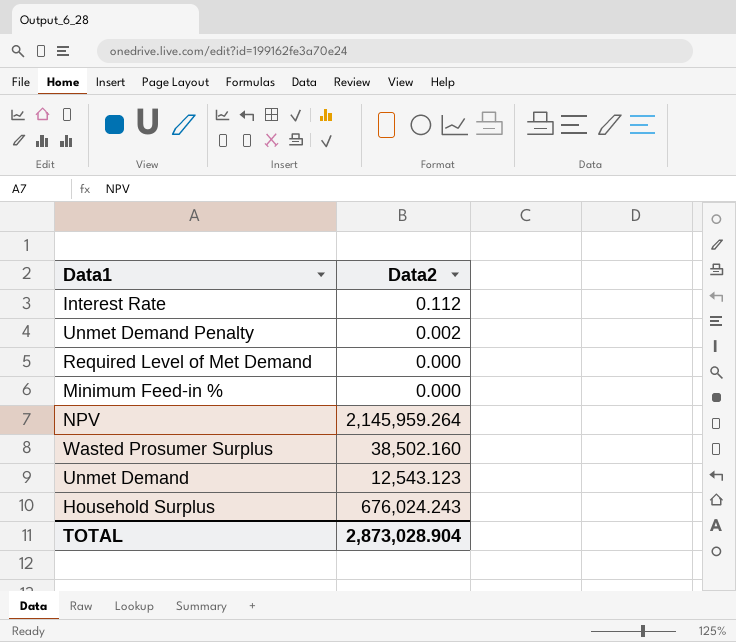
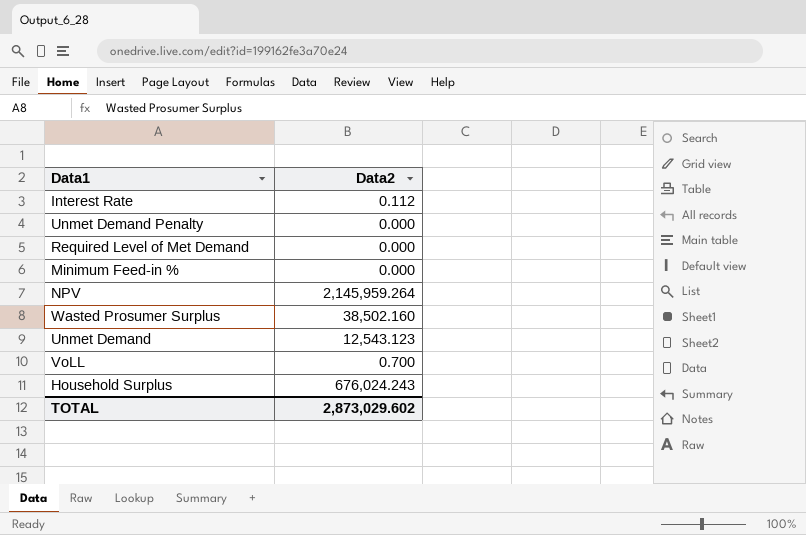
Unmet Demand Penalty | Data2: 0.002 -> 0.000
row VoLL: none -> 0.700
TOTAL | Data2: 2,873,028.904 -> 2,873,029.602

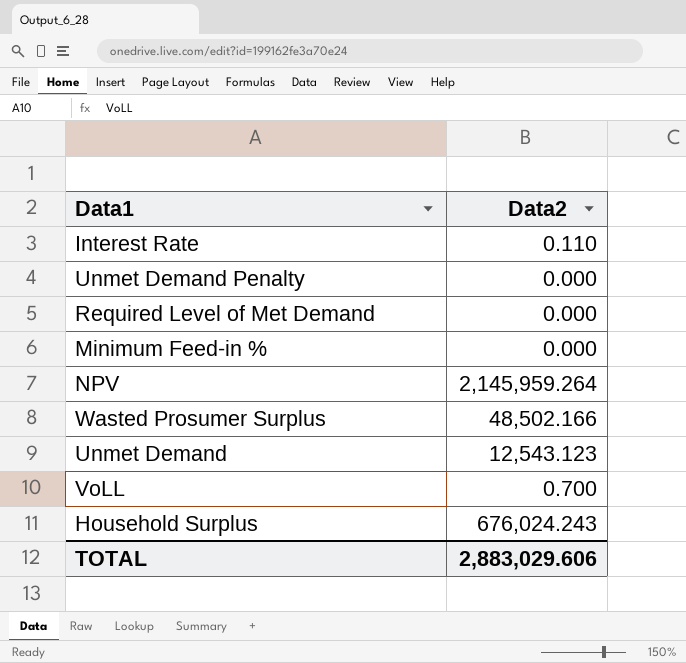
Interest Rate | Data2: 0.112 -> 0.110
Wasted Prosumer Surplus | Data2: 38,502.160 -> 48,502.166
TOTAL | Data2: 2,873,029.602 -> 2,883,029.606

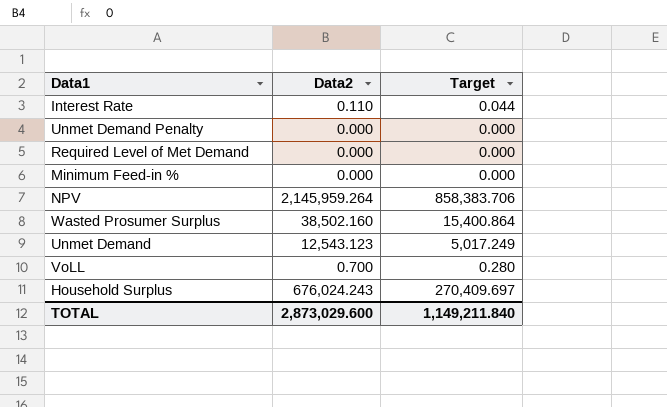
column Target | formula: none -> [Data2] * 0.4
Wasted Prosumer Surplus | Data2: 48,502.166 -> 38,502.160
TOTAL | Data2: 2,883,029.606 -> 2,873,029.600

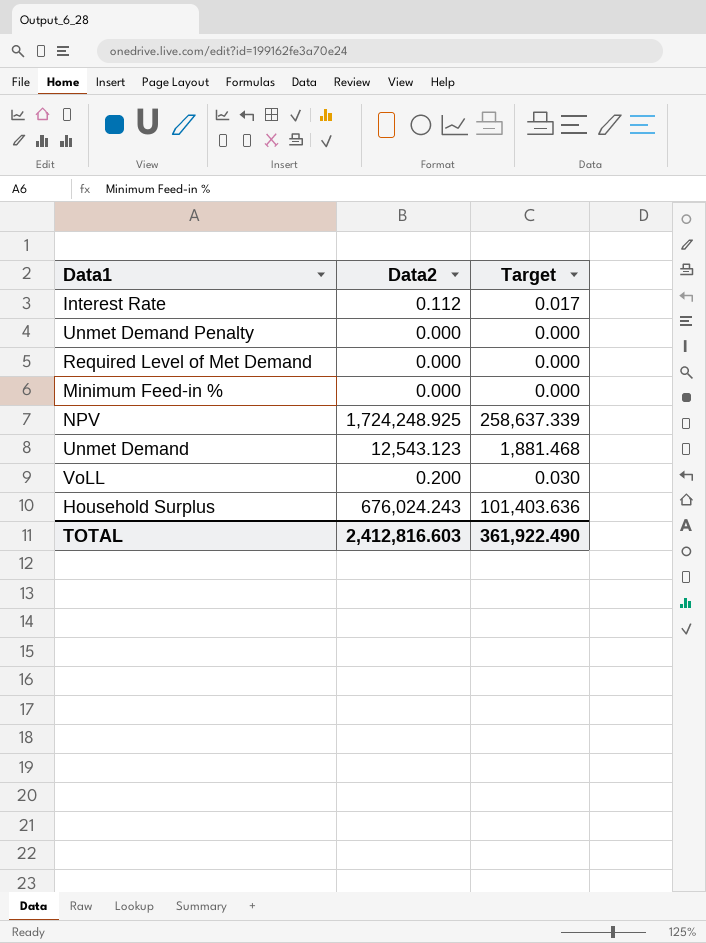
column Target | formula: [Data2] * 0.4 -> [Data2] * 0.15
row Wasted Prosumer Surplus: 38,502.160 | 15,400.864 -> none
Interest Rate | Data2: 0.110 -> 0.112
NPV | Data2: 2,145,959.264 -> 1,724,248.925
VoLL | Data2: 0.700 -> 0.200
TOTAL | Data2: 2,873,029.600 -> 2,412,816.603
TOTAL | Target: 1,149,211.840 -> 361,922.490

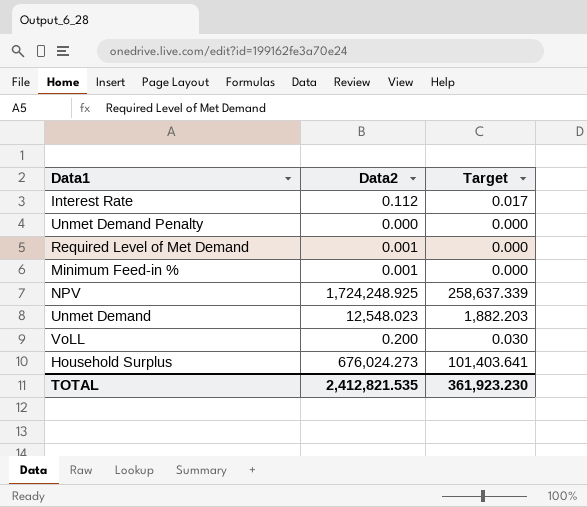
Required Level of Met Demand | Data2: 0.000 -> 0.001
Minimum Feed-in % | Data2: 0.000 -> 0.001
Unmet Demand | Data2: 12,543.123 -> 12,548.023
Unmet Demand | Target: 1,881.468 -> 1,882.203
Household Surplus | Data2: 676,024.243 -> 676,024.273
Household Surplus | Target: 101,403.636 -> 101,403.641
TOTAL | Data2: 2,412,816.603 -> 2,412,821.535
TOTAL | Target: 361,922.490 -> 361,923.230

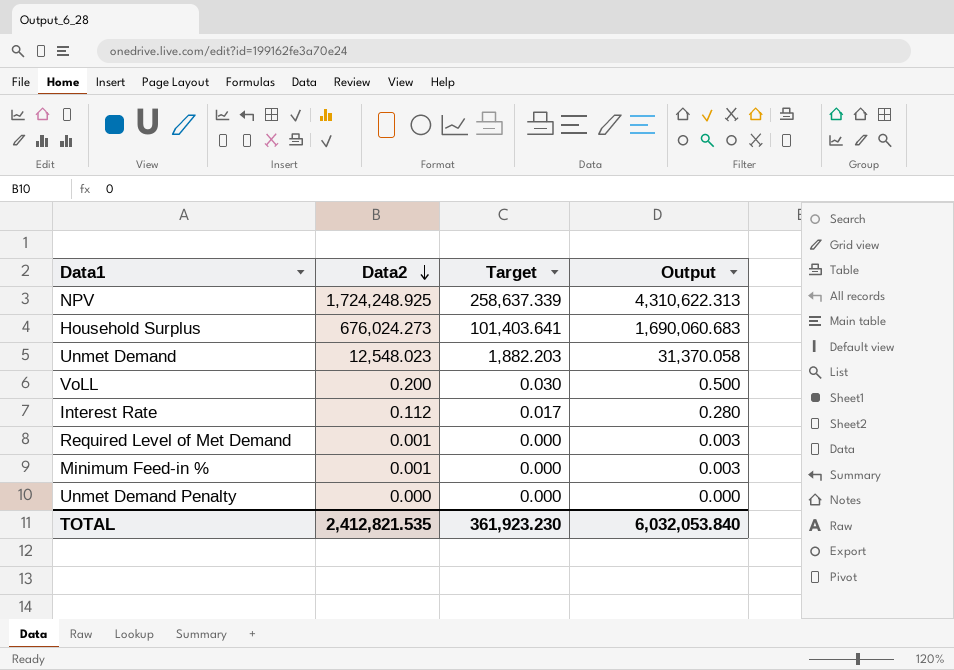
row order: none -> Data2 descending
column Output | formula: none -> [Data2] * 2.5

